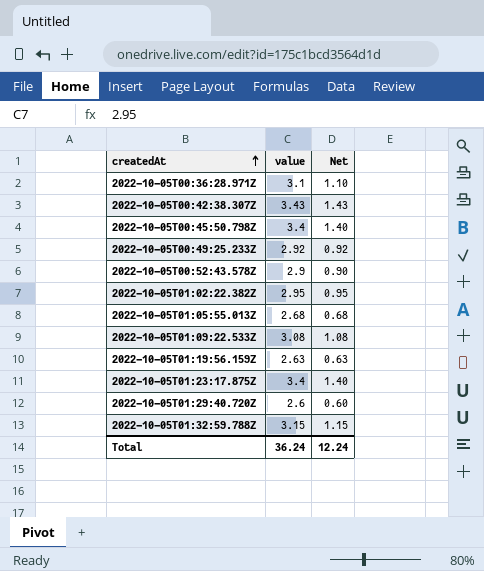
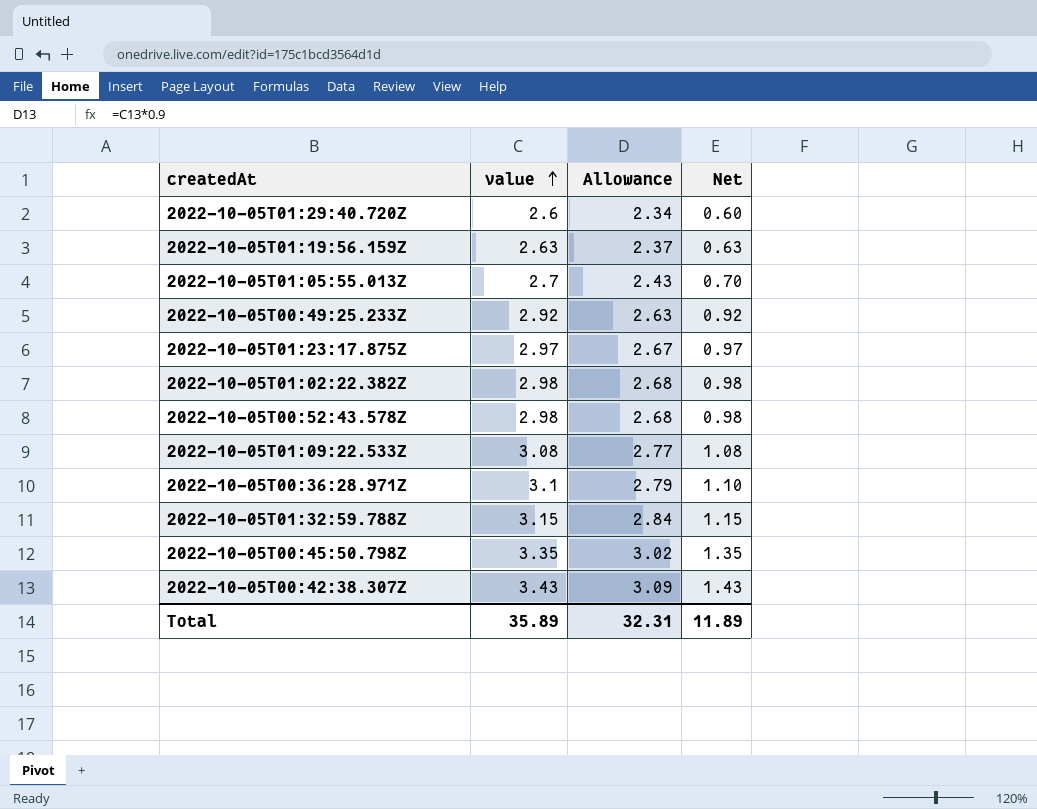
row order: createdAt ascending -> value ascending
column Allowance | formula: none -> [value] * 0.9
2022-10-05T01:05:55.013Z | value: 2.68 -> 2.7
2022-10-05T01:05:55.013Z | Net: 0.68 -> 0.70
2022-10-05T01:23:17.875Z | value: 3.4 -> 2.97
2022-10-05T01:23:17.875Z | Net: 1.40 -> 0.97
2022-10-05T01:02:22.382Z | value: 2.95 -> 2.98
2022-10-05T01:02:22.382Z | Net: 0.95 -> 0.98
2022-10-05T00:52:43.578Z | value: 2.9 -> 2.98
2022-10-05T00:52:43.578Z | Net: 0.90 -> 0.98
2022-10-05T00:45:50.798Z | value: 3.4 -> 3.35
2022-10-05T00:45:50.798Z | Net: 1.40 -> 1.35
Total | value: 36.24 -> 35.89
Total | Net: 12.24 -> 11.89

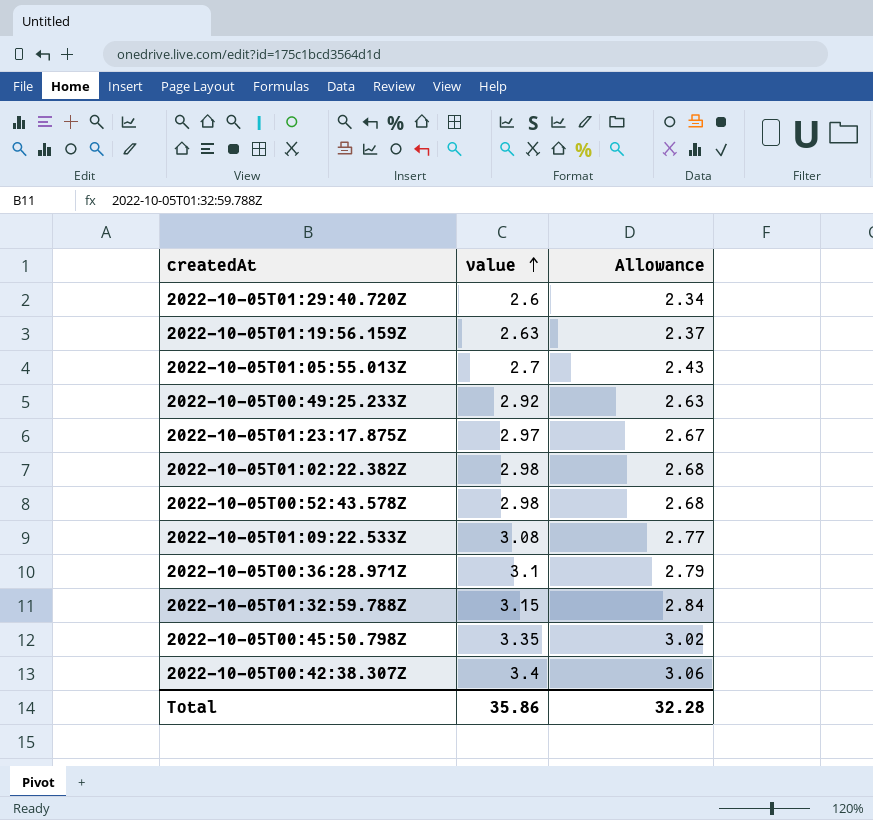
column Net | formula: [value] - 2 -> none
2022-10-05T00:42:38.307Z | value: 3.43 -> 3.4
2022-10-05T00:42:38.307Z | Allowance: 3.09 -> 3.06
Total | value: 35.89 -> 35.86
Total | Allowance: 32.31 -> 32.28

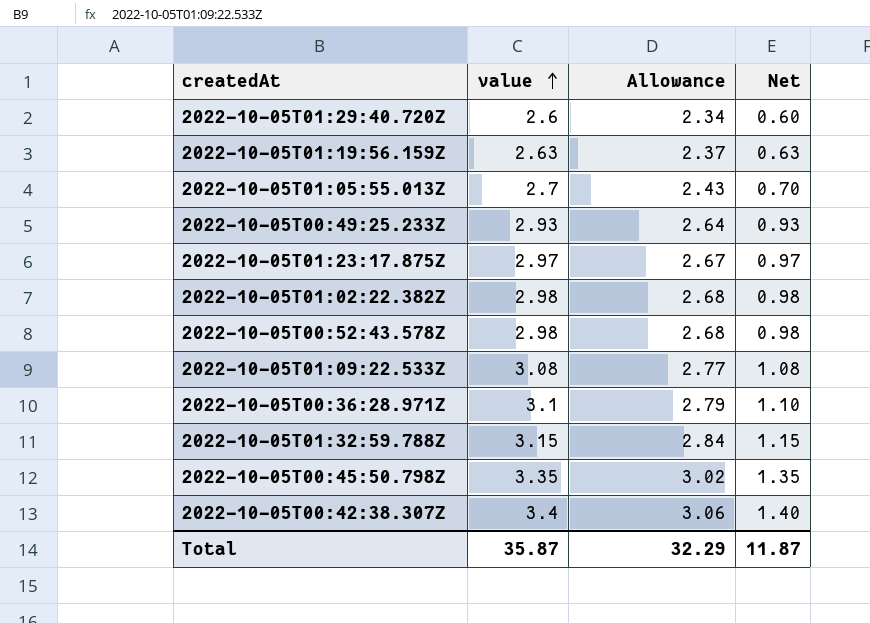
column Net | formula: none -> [value] - 2
2022-10-05T00:49:25.233Z | value: 2.92 -> 2.93
2022-10-05T00:49:25.233Z | Allowance: 2.63 -> 2.64
Total | value: 35.86 -> 35.87
Total | Allowance: 32.28 -> 32.29

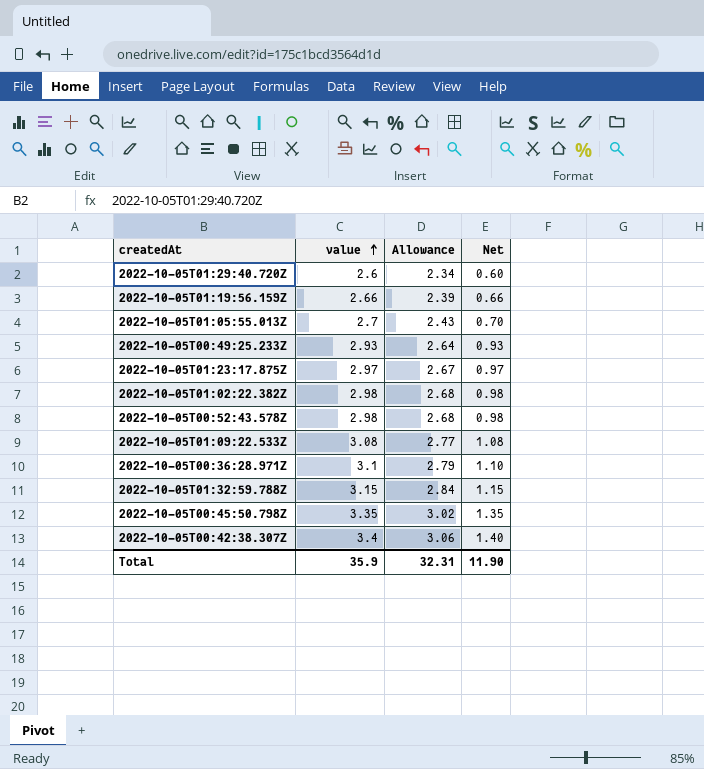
2022-10-05T01:19:56.159Z | value: 2.63 -> 2.66
2022-10-05T01:19:56.159Z | Allowance: 2.37 -> 2.39
2022-10-05T01:19:56.159Z | Net: 0.63 -> 0.66
Total | value: 35.87 -> 35.9
Total | Allowance: 32.29 -> 32.31
Total | Net: 11.87 -> 11.90

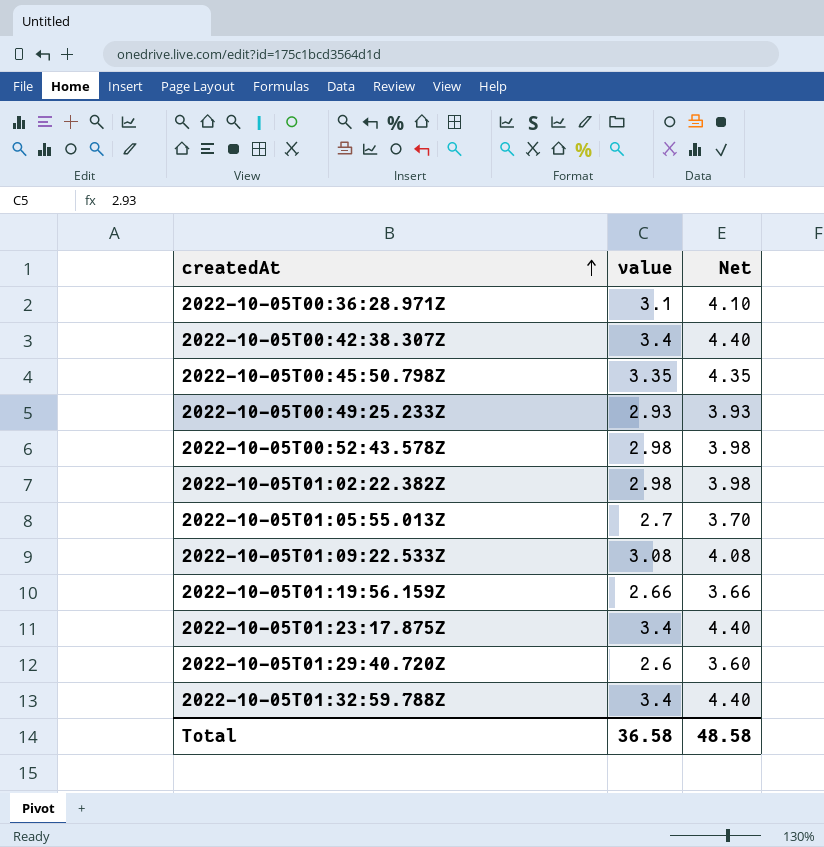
row order: value ascending -> createdAt ascending
column Allowance | formula: [value] * 0.9 -> none
column Net | formula: [value] - 2 -> [value] + 1
2022-10-05T01:23:17.875Z | value: 2.97 -> 3.4
2022-10-05T01:32:59.788Z | value: 3.15 -> 3.4
Total | value: 35.9 -> 36.58
Total | Net: 11.90 -> 48.58

